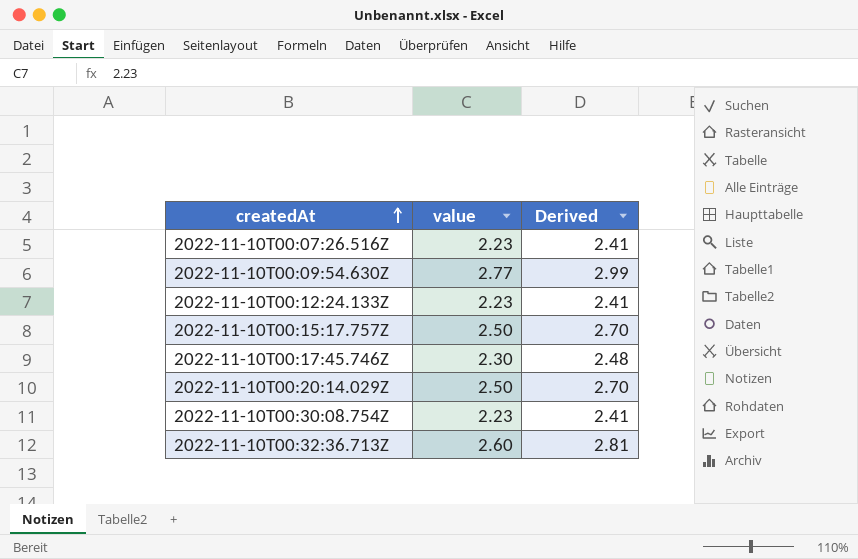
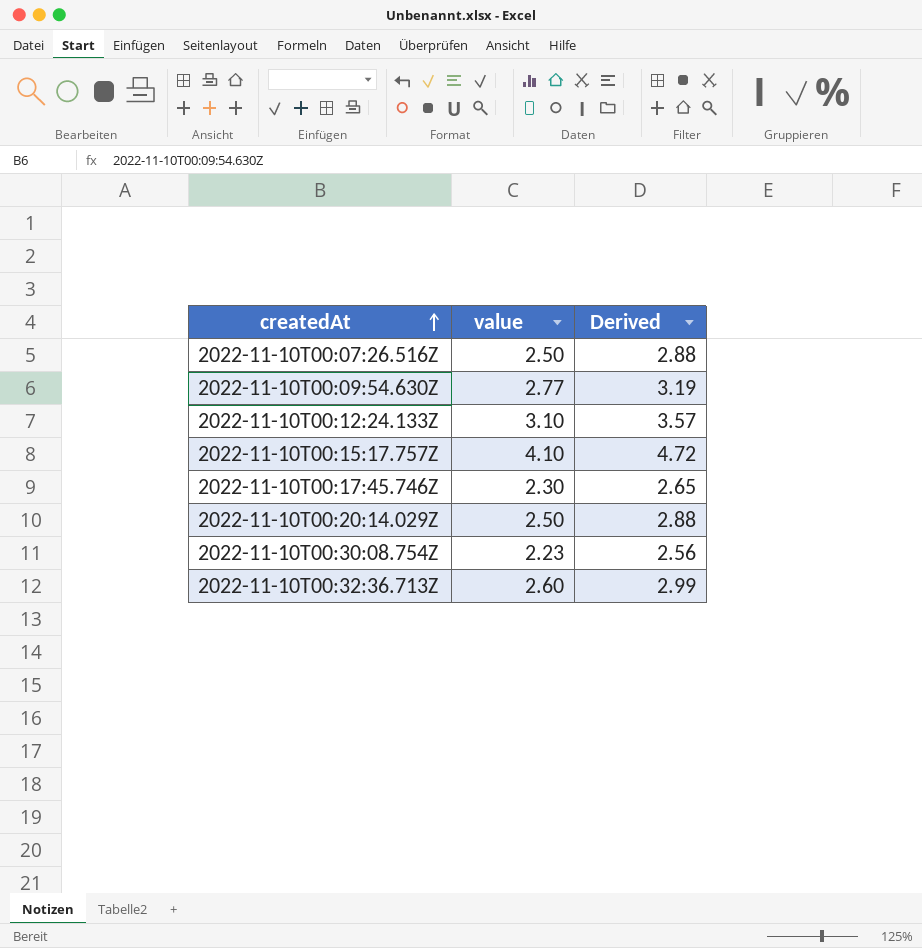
column Derived | formula: [value] * 1.08 -> [value] * 1.15
2022-11-10T00:07:26.516Z | value: 2.23 -> 2.50
2022-11-10T00:12:24.133Z | value: 2.23 -> 3.10
2022-11-10T00:15:17.757Z | value: 2.50 -> 4.10

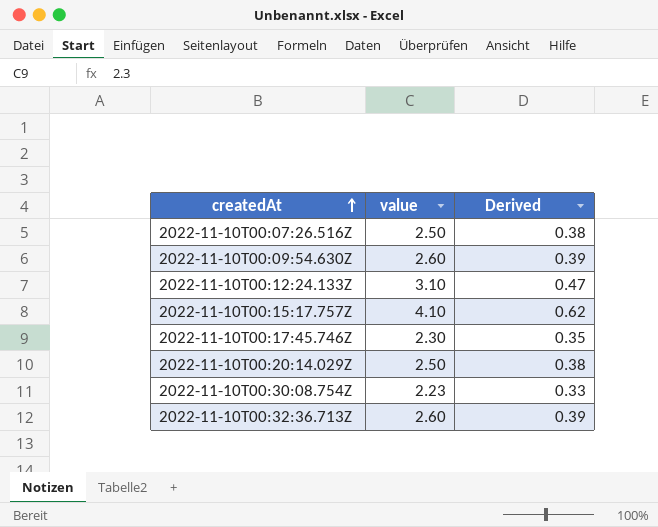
column Derived | formula: [value] * 1.15 -> [value] * 0.15
2022-11-10T00:09:54.630Z | value: 2.77 -> 2.60

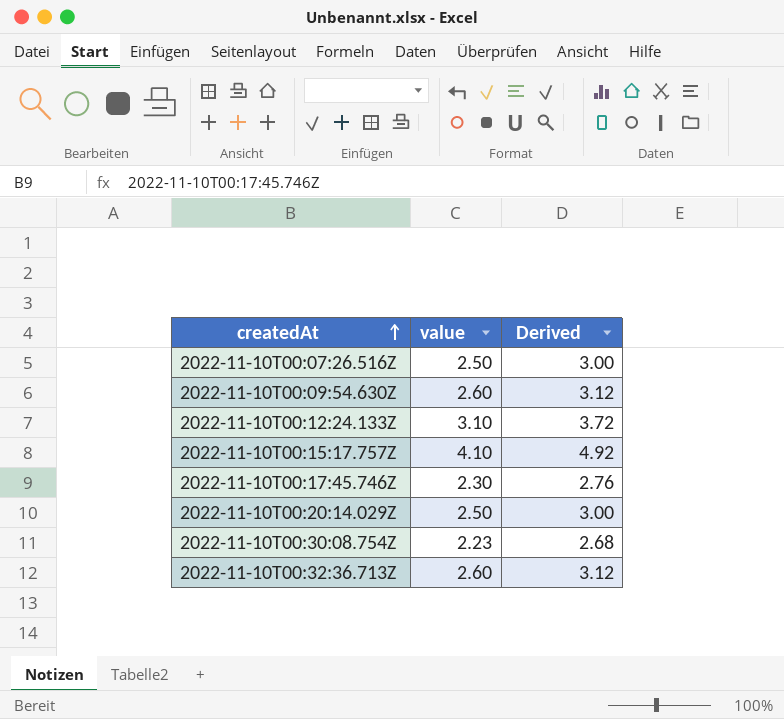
column Derived | formula: [value] * 0.15 -> [value] * 1.2

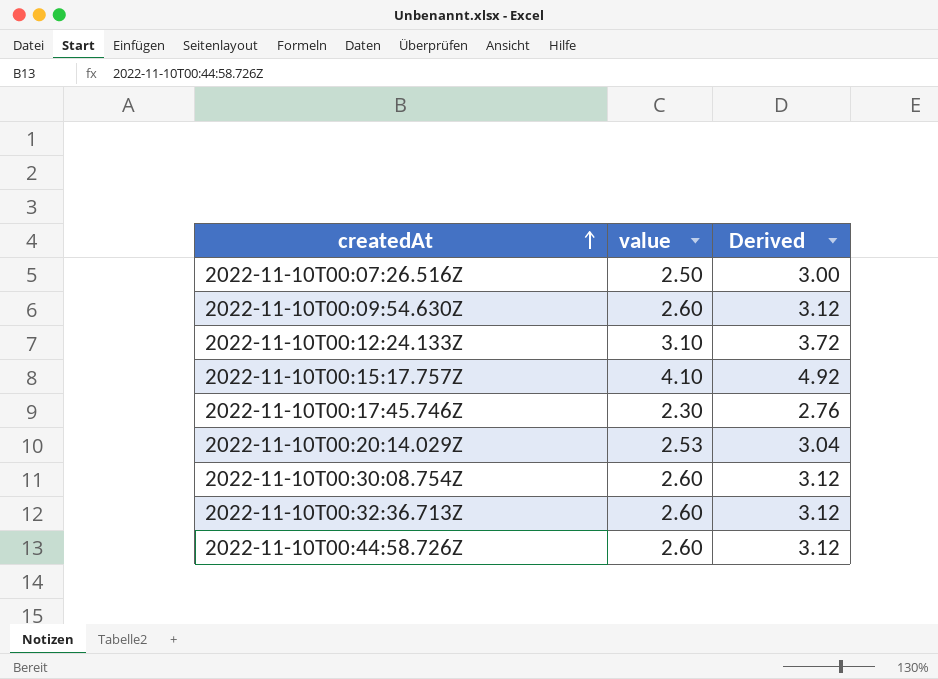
2022-11-10T00:20:14.029Z | value: 2.50 -> 2.53
2022-11-10T00:20:14.029Z | Derived: 3.00 -> 3.04
2022-11-10T00:30:08.754Z | value: 2.23 -> 2.60
2022-11-10T00:30:08.754Z | Derived: 2.68 -> 3.12
row 2022-11-10T00:44:58.726Z: none -> 2.60 | 3.12

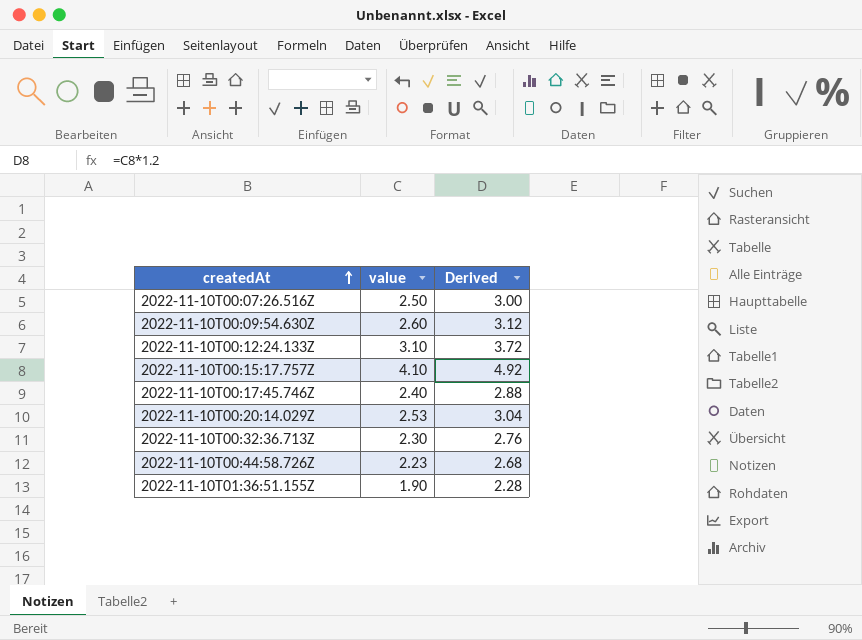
row 2022-11-10T00:30:08.754Z: 2.60 | 3.12 -> none
2022-11-10T00:17:45.746Z | value: 2.30 -> 2.40
2022-11-10T00:17:45.746Z | Derived: 2.76 -> 2.88
2022-11-10T00:32:36.713Z | value: 2.60 -> 2.30
2022-11-10T00:32:36.713Z | Derived: 3.12 -> 2.76
2022-11-10T00:44:58.726Z | value: 2.60 -> 2.23
2022-11-10T00:44:58.726Z | Derived: 3.12 -> 2.68
row 2022-11-10T01:36:51.155Z: none -> 1.90 | 2.28

